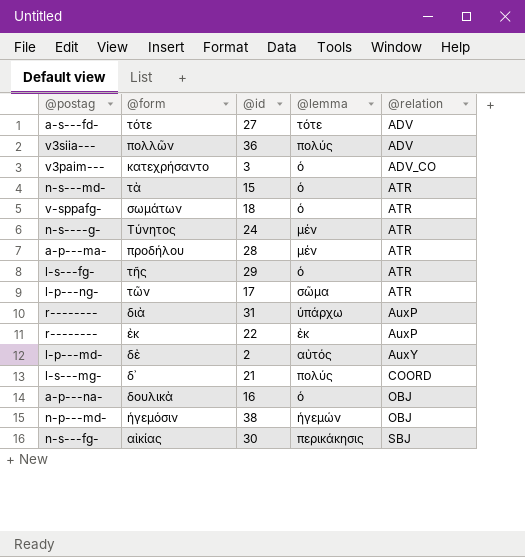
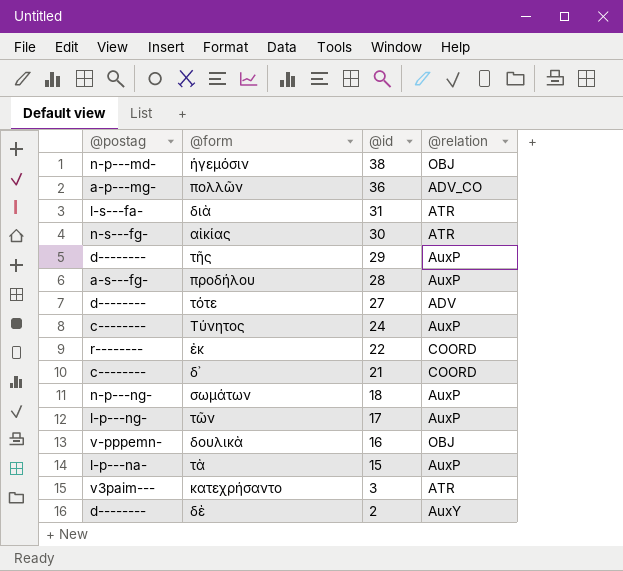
row order: @relation ascending -> @id descending
column @lemma | position: 4 -> none
πολλῶν | @postag: v3siia--- -> a-p---mg-
πολλῶν | @relation: ADV -> ADV_CO
διὰ | @postag: r-------- -> l-s---fa-
διὰ | @relation: AuxP -> ATR
αἰκίας | @relation: SBJ -> ATR
τῆς | @postag: l-s---fg- -> d--------
τῆς | @relation: ATR -> AuxP
προδήλου | @postag: a-p---ma- -> a-s---fg-
προδήλου | @relation: ATR -> AuxP
τότε | @postag: a-s---fd- -> d--------
Τύνητος | @postag: n-s----g- -> c--------
Τύνητος | @relation: ATR -> AuxP
ἐκ | @relation: AuxP -> COORD
δ᾽ | @postag: l-s---mg- -> c--------
σωμάτων | @postag: v-sppafg- -> n-p---ng-
σωμάτων | @relation: ATR -> AuxP
τῶν | @relation: ATR -> AuxP
δουλικὰ | @postag: a-p---na- -> v-pppemn-
τὰ | @postag: n-s---md- -> l-p---na-
τὰ | @relation: ATR -> AuxP
κατεχρήσαντο | @relation: ADV_CO -> ATR
δὲ | @postag: l-p---md- -> d--------

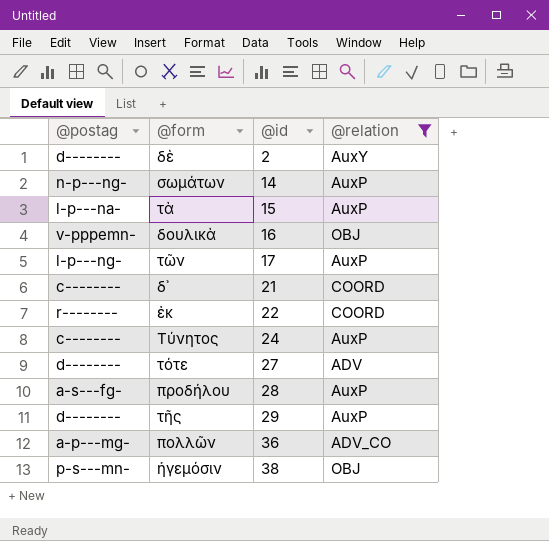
filter: none -> @relation != ATR
row order: @id descending -> @id ascending
σωμάτων | @id: 18 -> 14
ἡγεμόσιν | @postag: n-p---md- -> p-s---mn-

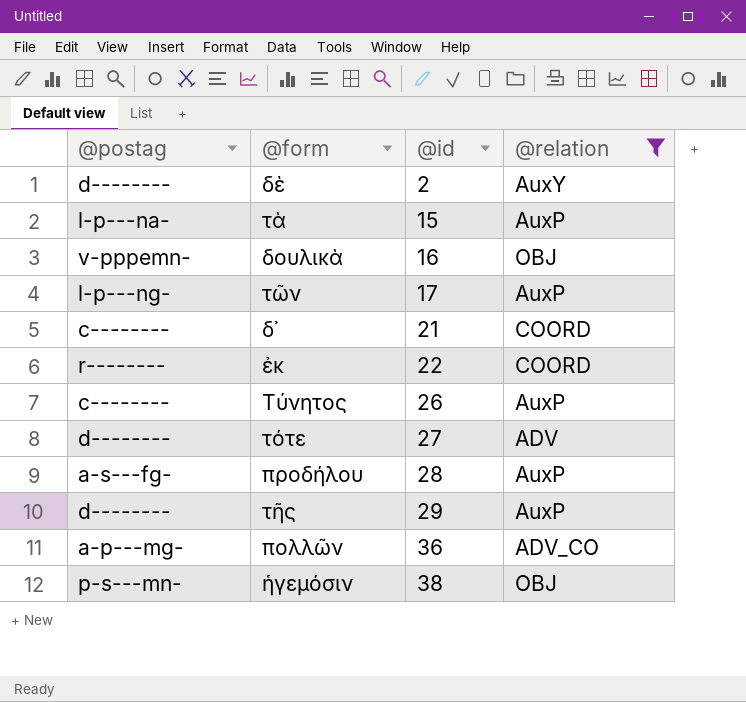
row σωμάτων: n-p---ng- | 14 | AuxP -> none
Τύνητος | @id: 24 -> 26

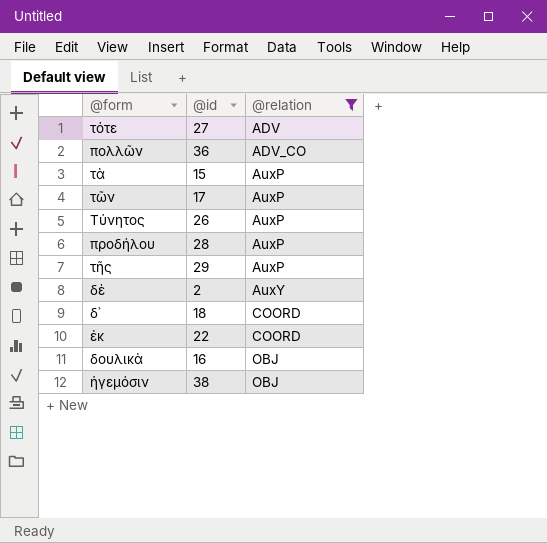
row order: @id ascending -> @relation ascending
column @postag | position: 1 -> none
δ᾽ | @id: 21 -> 18

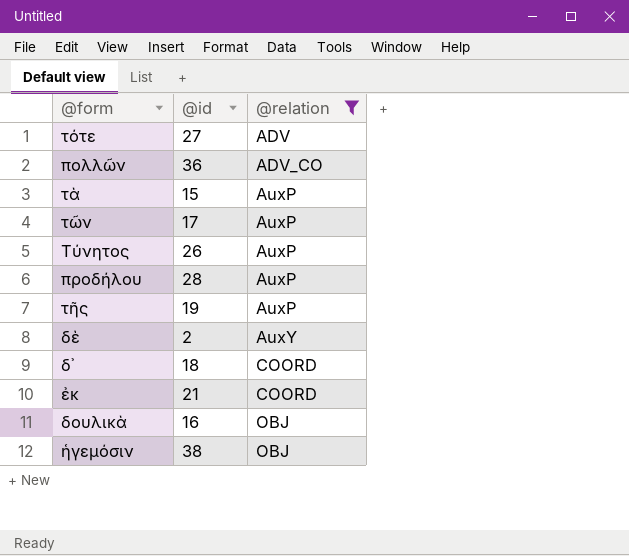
τῆς | @id: 29 -> 19
ἐκ | @id: 22 -> 21

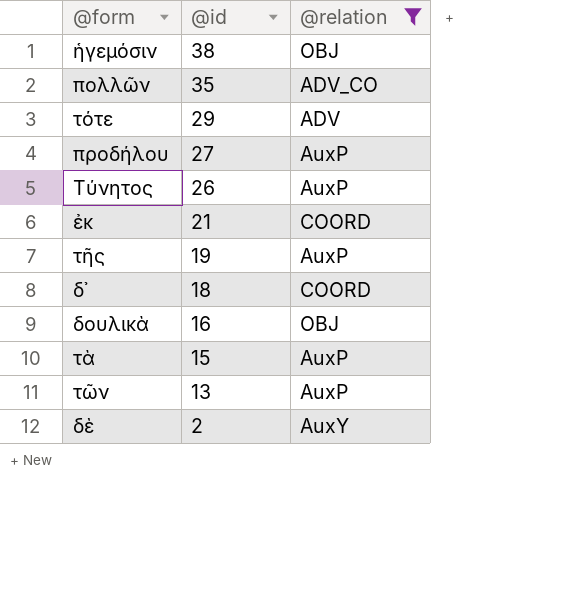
row order: @relation ascending -> @id descending
πολλῶν | @id: 36 -> 35
τότε | @id: 27 -> 29
προδήλου | @id: 28 -> 27
τῶν | @id: 17 -> 13

